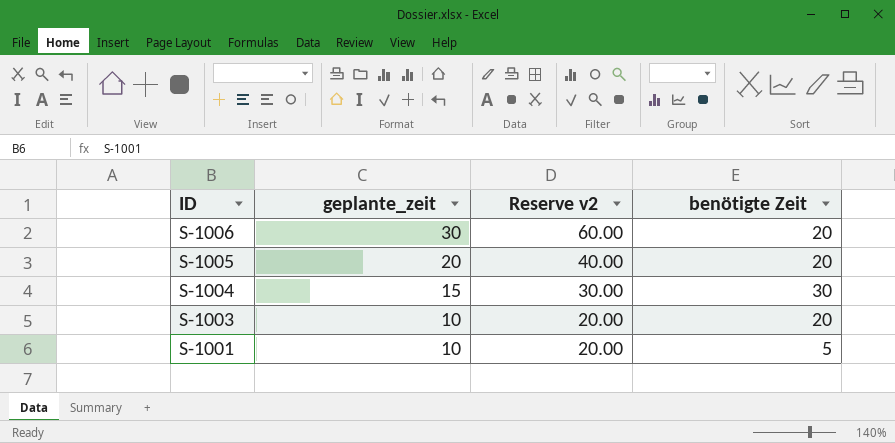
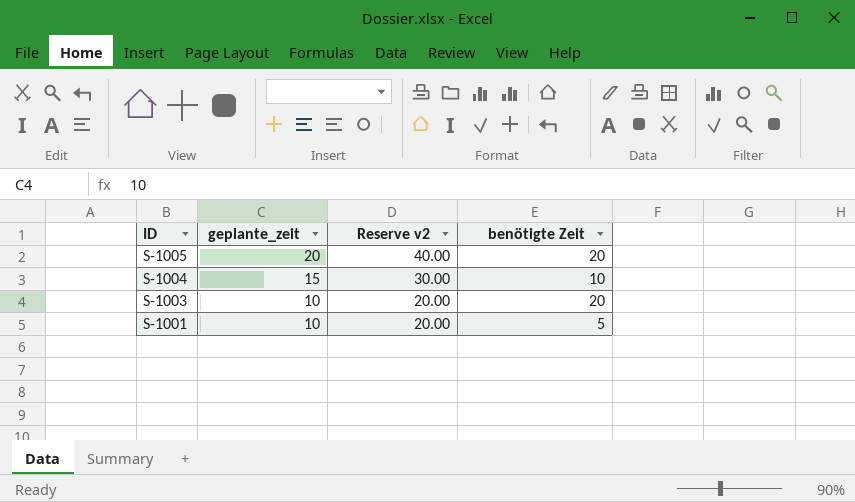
row S-1006: 30 | 60.00 | 20 -> none
S-1004 | benötigte Zeit: 30 -> 10

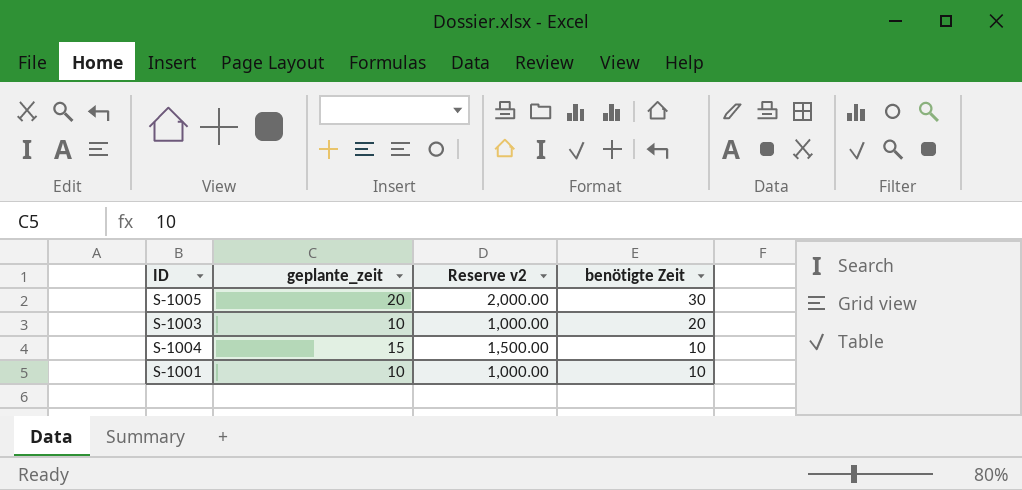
row order: ID descending -> benötigte Zeit descending
column Reserve v2 | formula: [geplante_zeit] * 2 -> [geplante_zeit] * 100
S-1005 | benötigte Zeit: 20 -> 30
S-1001 | benötigte Zeit: 5 -> 10

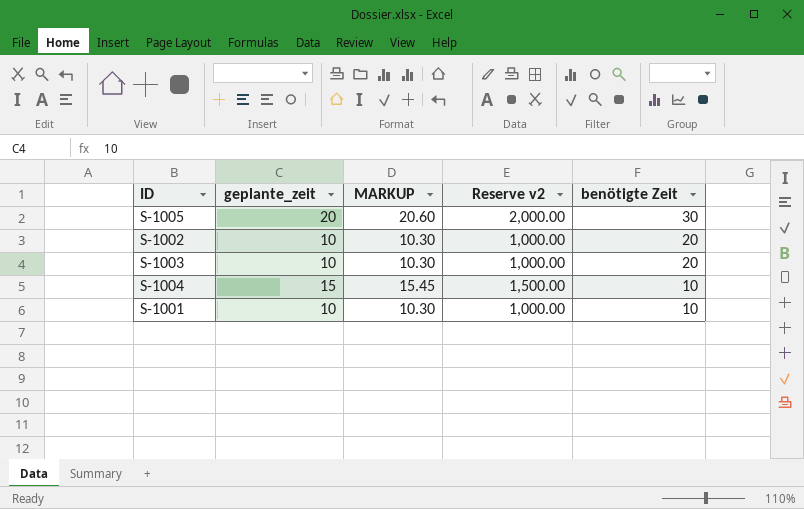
column MARKUP | formula: none -> [geplante_zeit] * 1.03
row S-1002: none -> 10 | 10.30 | 1,000.00 | 20

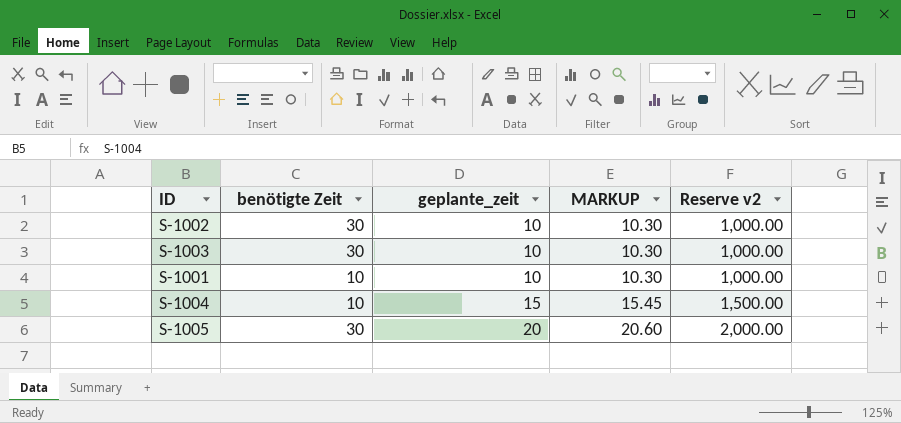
row order: benötigte Zeit descending -> geplante_zeit ascending
column benötigte Zeit | position: 5 -> 2
S-1002 | benötigte Zeit: 20 -> 30
S-1003 | benötigte Zeit: 20 -> 30

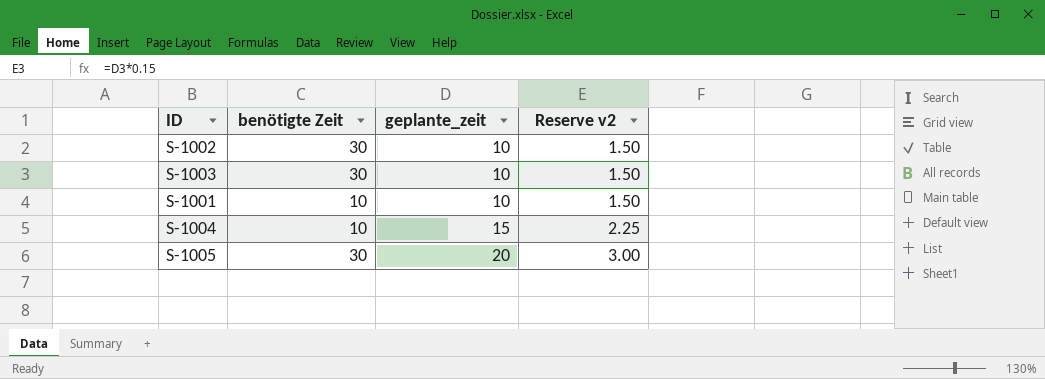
column MARKUP | formula: [geplante_zeit] * 1.03 -> none
column Reserve v2 | formula: [geplante_zeit] * 100 -> [geplante_zeit] * 0.15

